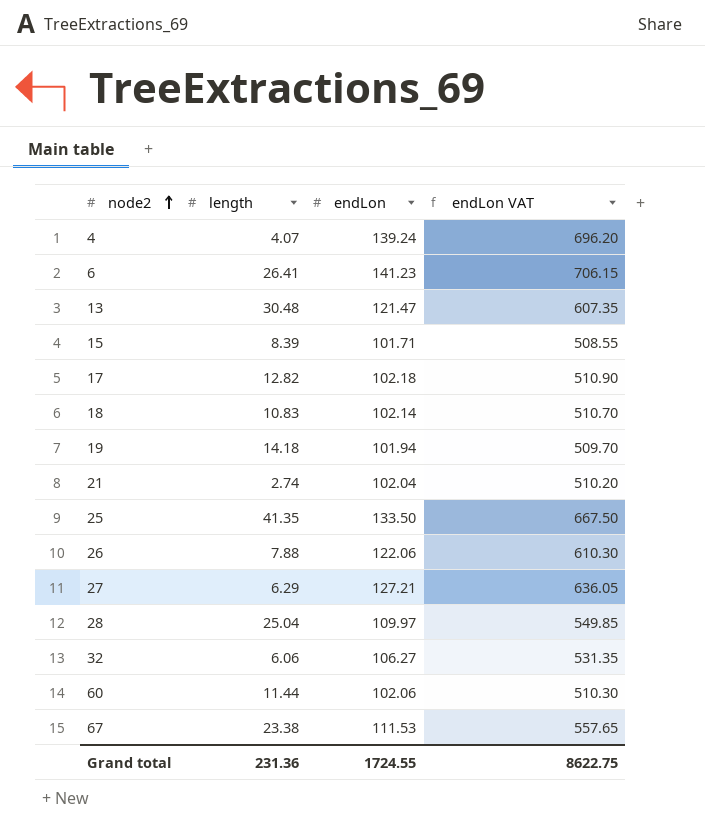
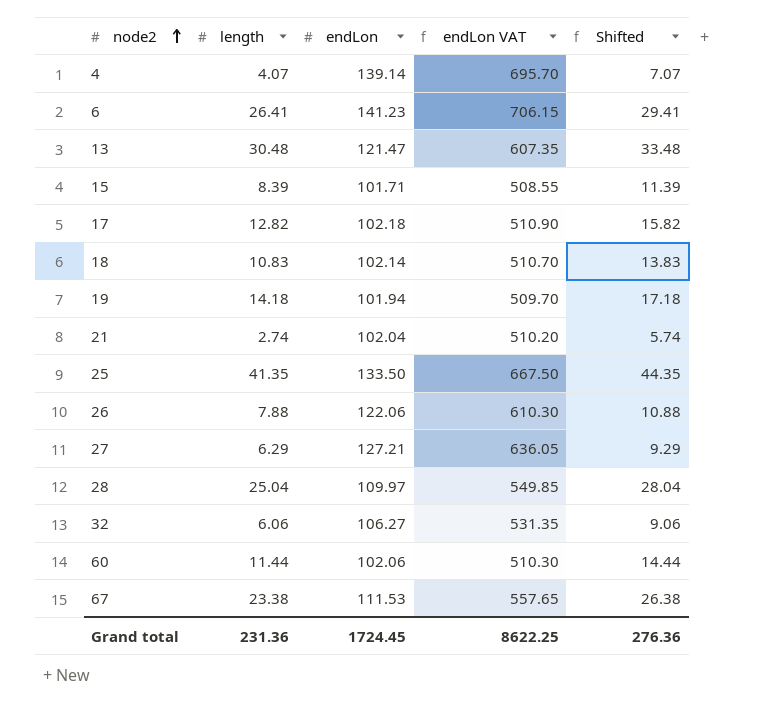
column Shifted | formula: none -> [length] + 3
4 | endLon: 139.24 -> 139.14
4 | endLon VAT: 696.20 -> 695.70
Grand total | endLon: 1724.55 -> 1724.45
Grand total | endLon VAT: 8622.75 -> 8622.25

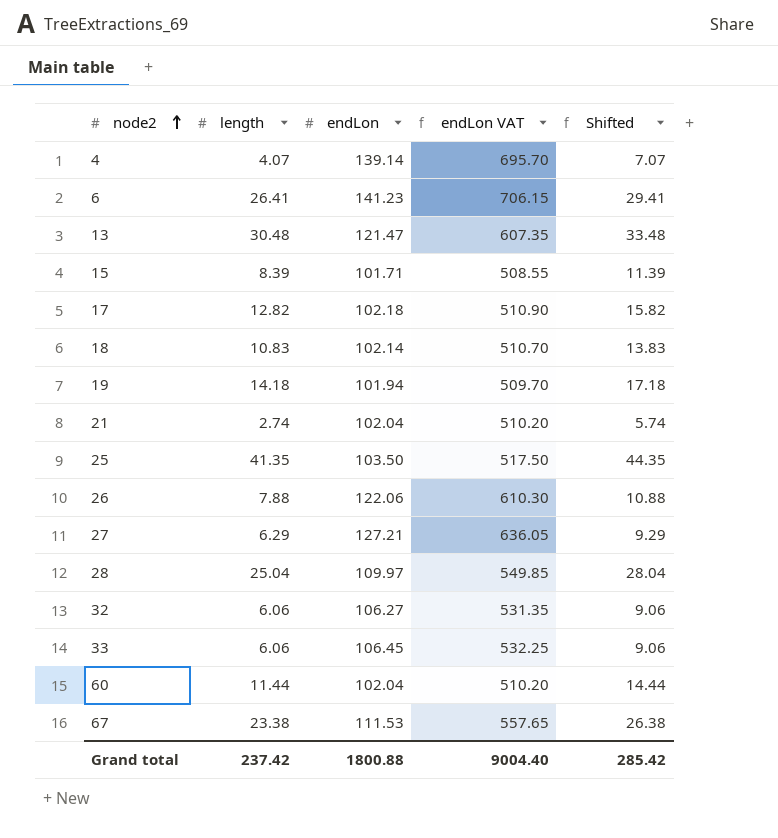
25 | endLon: 133.50 -> 103.50
25 | endLon VAT: 667.50 -> 517.50
row 33: none -> 6.06 | 106.45 | 532.25 | 9.06
60 | endLon: 102.06 -> 102.04
60 | endLon VAT: 510.30 -> 510.20
Grand total | length: 231.36 -> 237.42
Grand total | endLon: 1724.45 -> 1800.88
Grand total | endLon VAT: 8622.25 -> 9004.40
Grand total | Shifted: 276.36 -> 285.42

